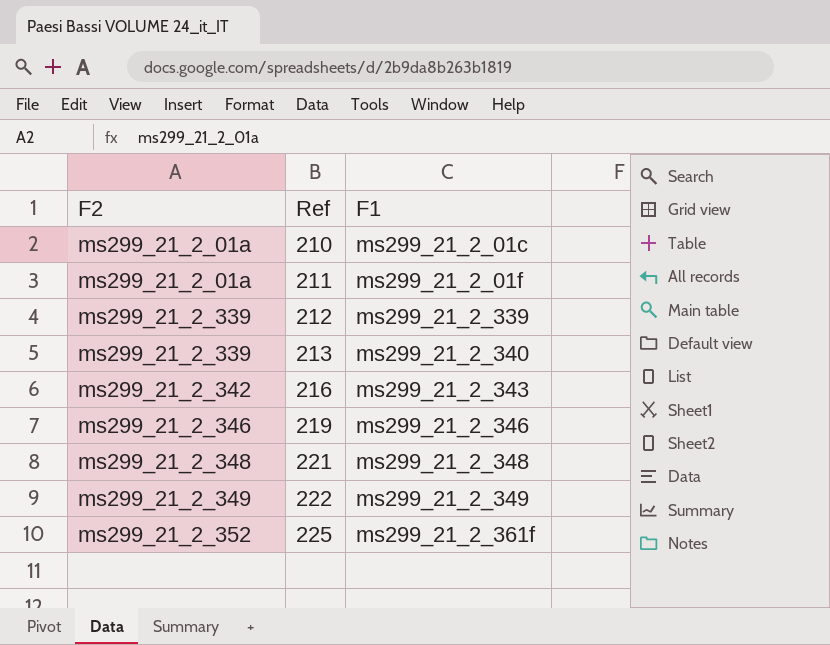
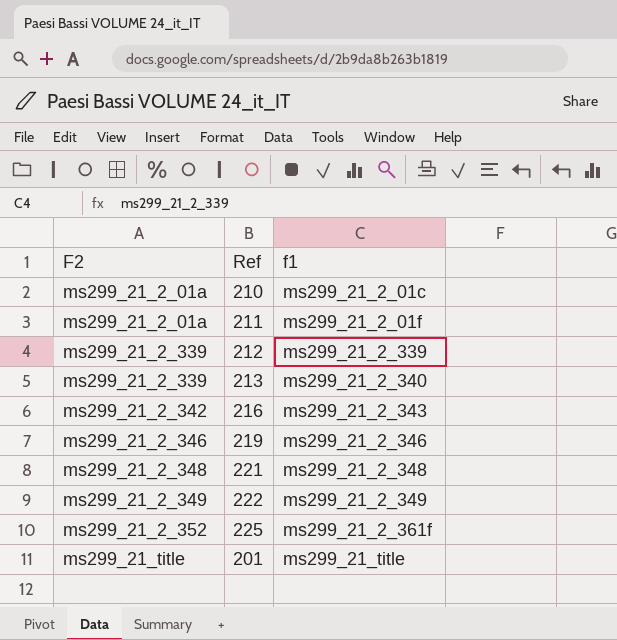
column name: F1 -> f1
row 201: none -> ms299_21_title | ms299_21_title

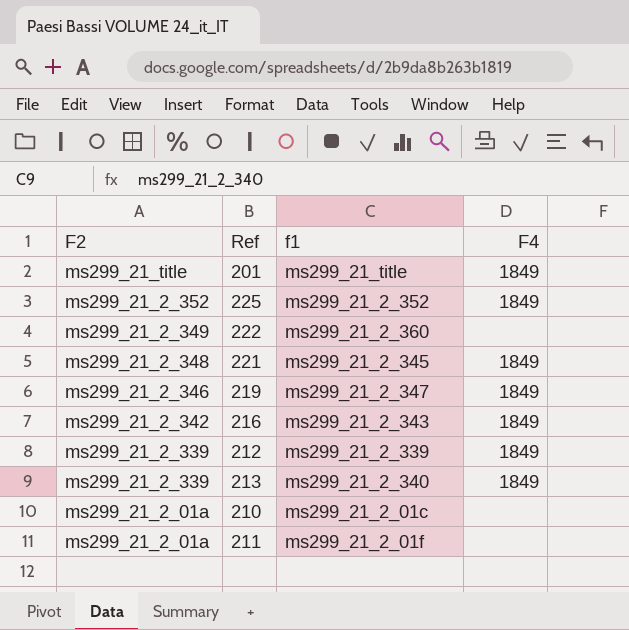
row order: F2 ascending -> F2 descending
column F4 | position: none -> 4
225 | f1: ms299_21_2_361f -> ms299_21_2_352
222 | f1: ms299_21_2_349 -> ms299_21_2_360
221 | f1: ms299_21_2_348 -> ms299_21_2_345
219 | f1: ms299_21_2_346 -> ms299_21_2_347

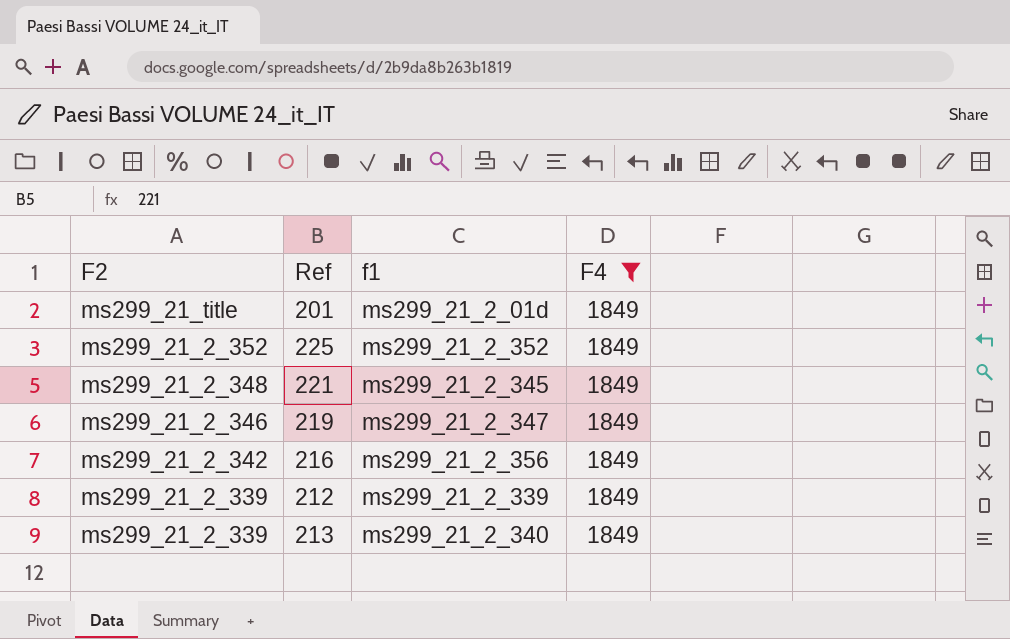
filter: none -> F4 = 1849
201 | f1: ms299_21_title -> ms299_21_2_01d
216 | f1: ms299_21_2_343 -> ms299_21_2_356

